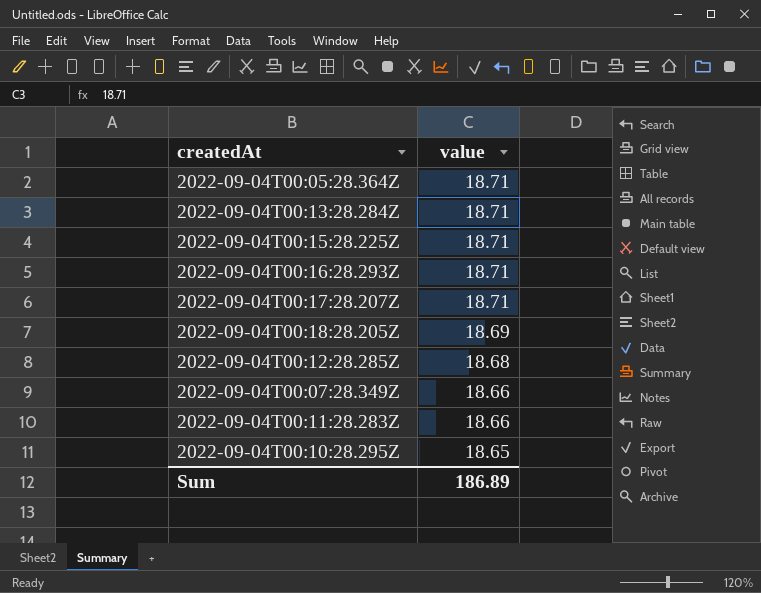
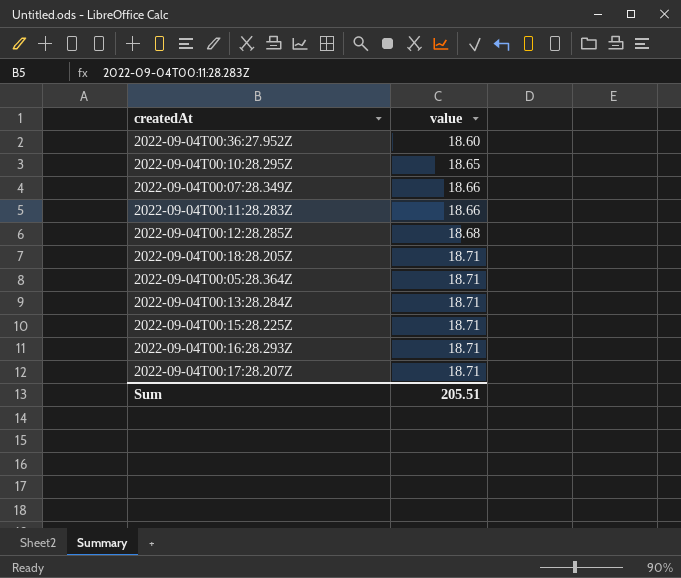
row order: value descending -> value ascending
row 2022-09-04T00:36:27.952Z: none -> 18.60
2022-09-04T00:18:28.205Z | value: 18.69 -> 18.71
Sum | value: 186.89 -> 205.51

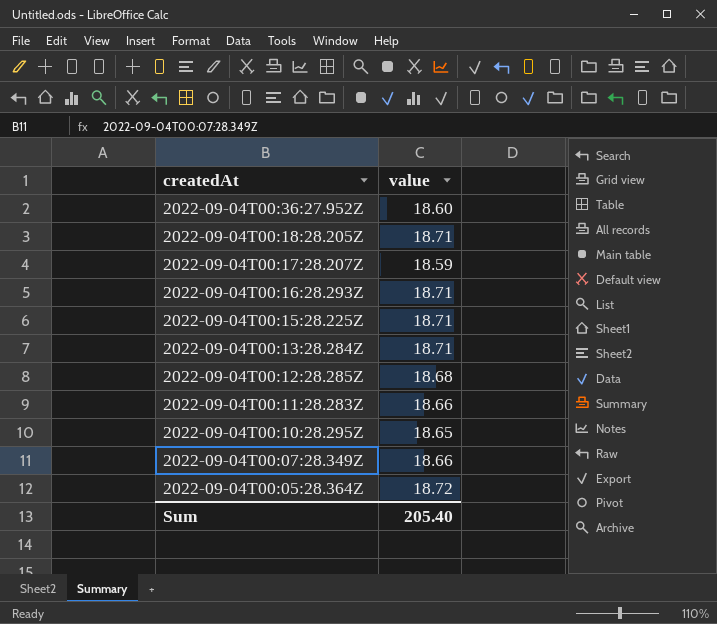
row order: value ascending -> createdAt descending
2022-09-04T00:17:28.207Z | value: 18.71 -> 18.59
2022-09-04T00:05:28.364Z | value: 18.71 -> 18.72
Sum | value: 205.51 -> 205.40

